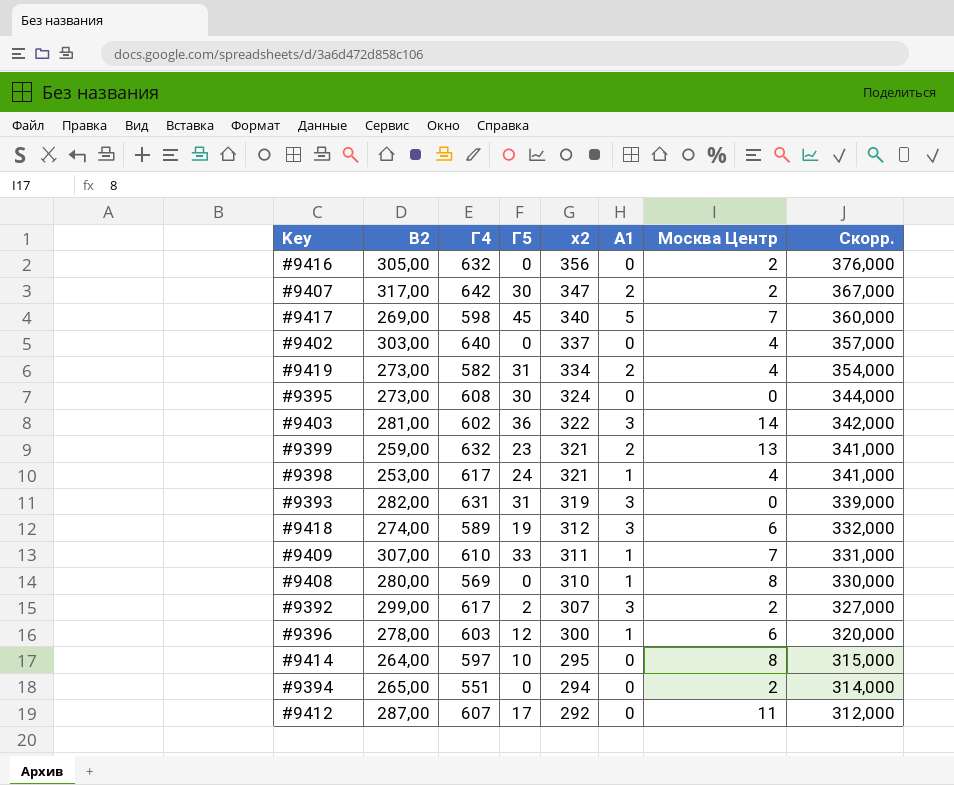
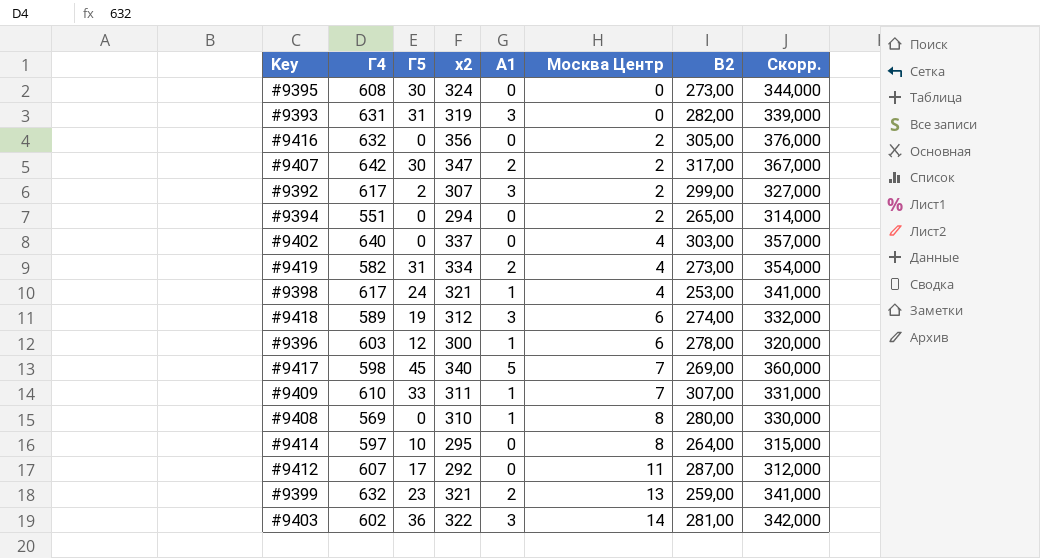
row order: х2 descending -> Москва Центр ascending
column В2 | position: 2 -> 7

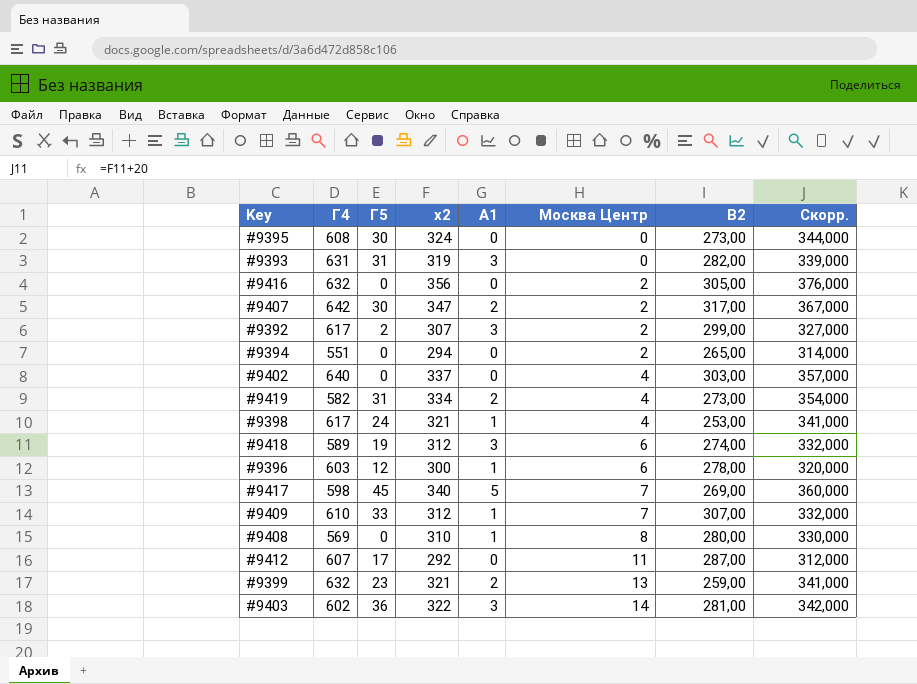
row #9414: 597 | 10 | 295 | 0 | 8 | 264,00 | 315,000 -> none
#9409 | х2: 311 -> 312
#9409 | Скорр.: 331,000 -> 332,000

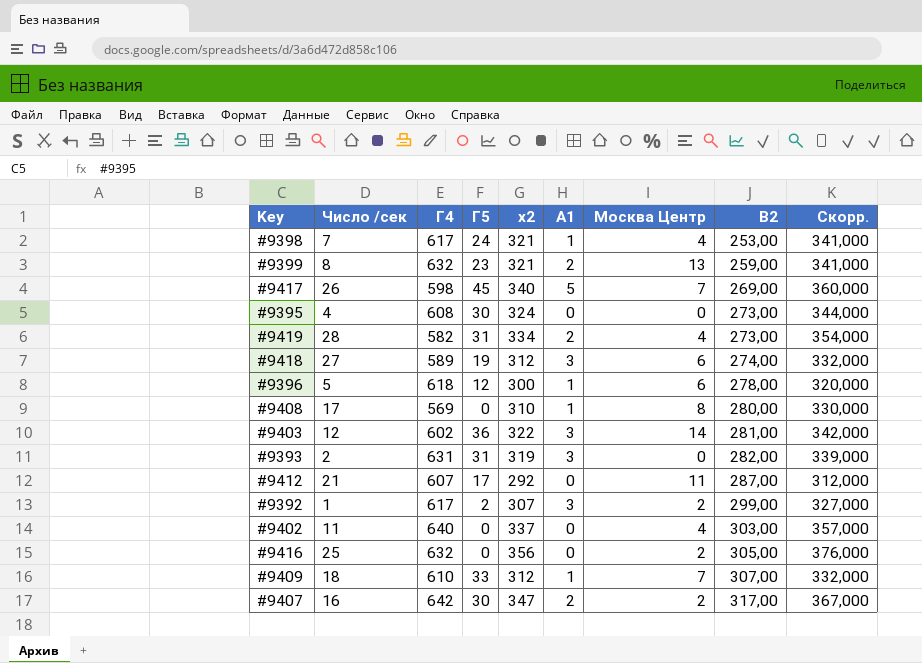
row order: Москва Центр ascending -> В2 ascending
column Число /сек | position: none -> 2
row #9394: 551 | 0 | 294 | 0 | 2 | 265,00 | 314,000 -> none
#9396 | Г4: 603 -> 618

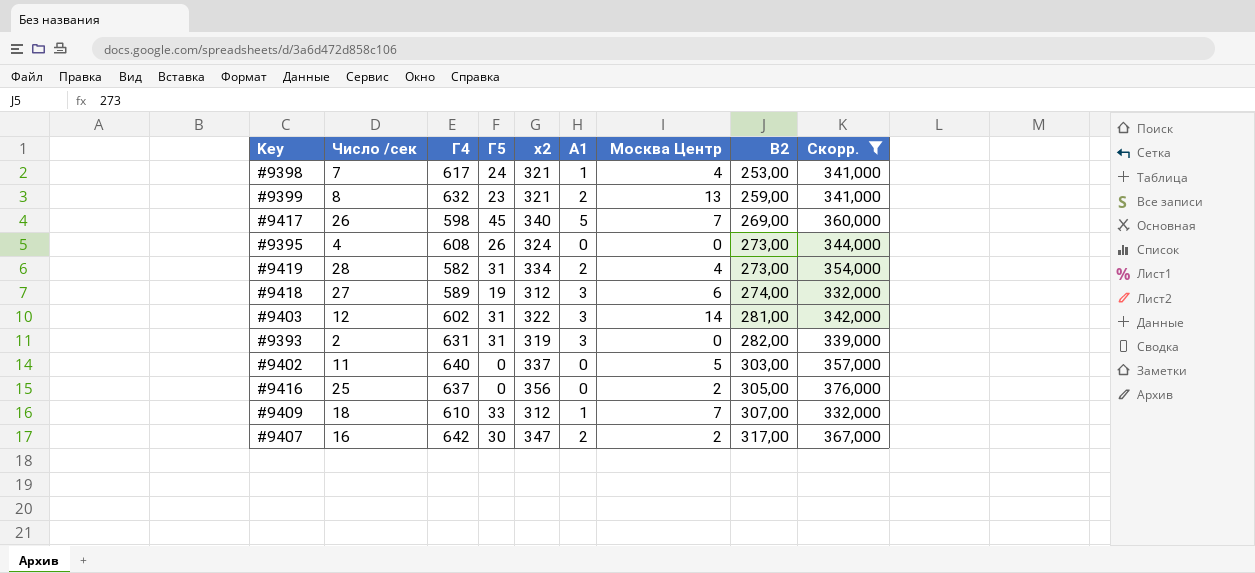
filter: none -> Скорр. >= 332,000
#9395 | Г5: 30 -> 26
#9403 | Г5: 36 -> 31
#9402 | Москва Центр: 4 -> 5
#9416 | Г4: 632 -> 637

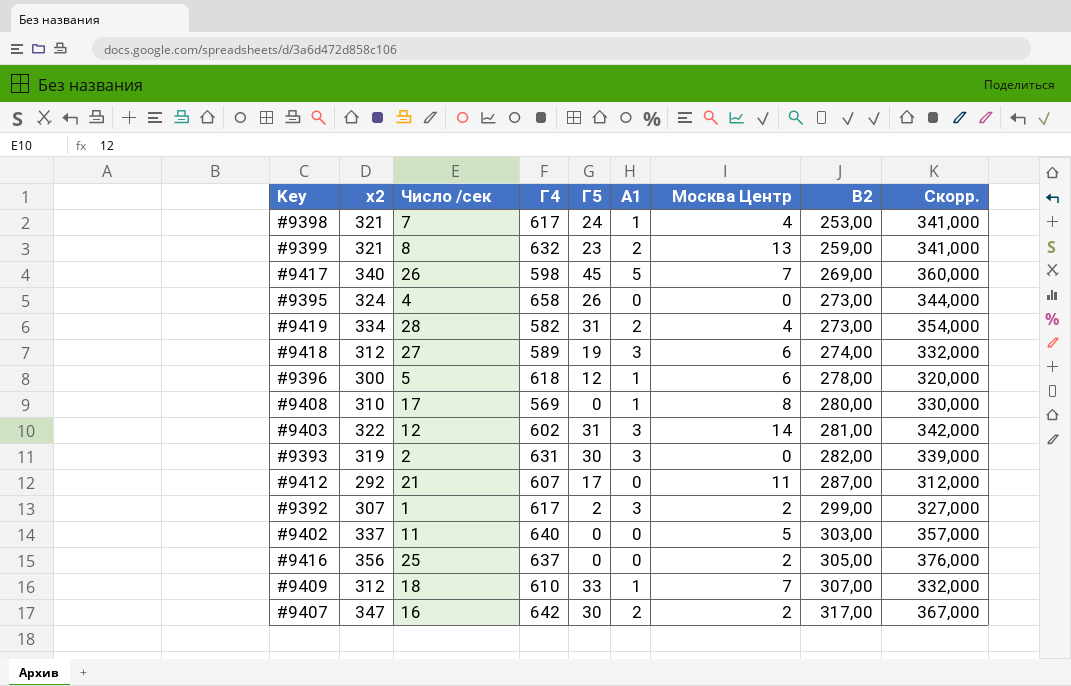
filter: Скорр. >= 332,000 -> none
column х2 | position: 5 -> 2
#9395 | Г4: 608 -> 658
#9393 | Г5: 31 -> 30

